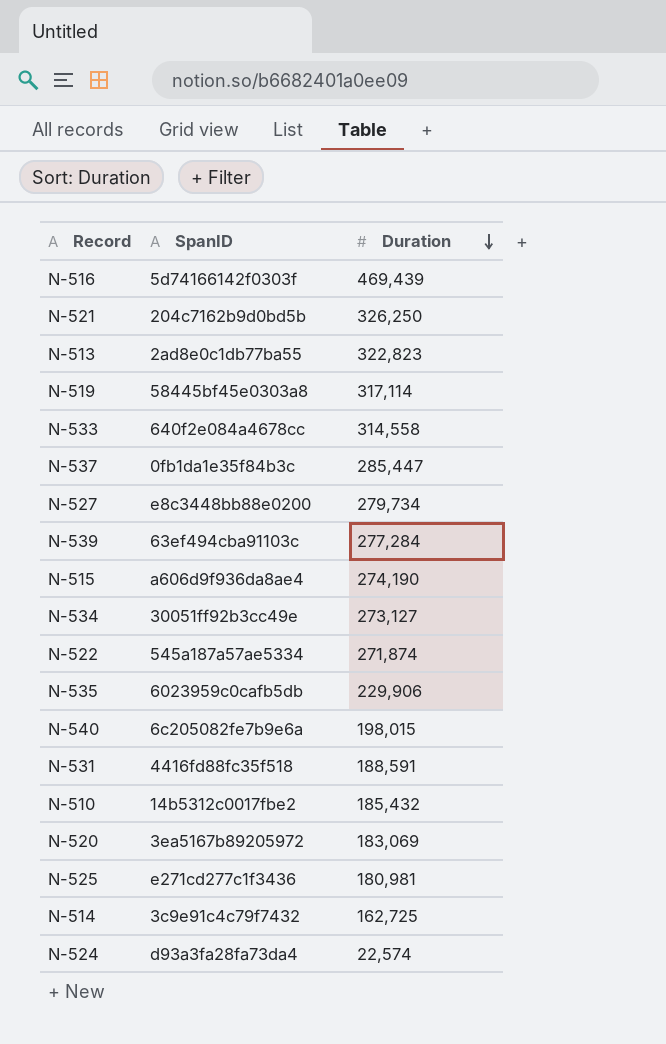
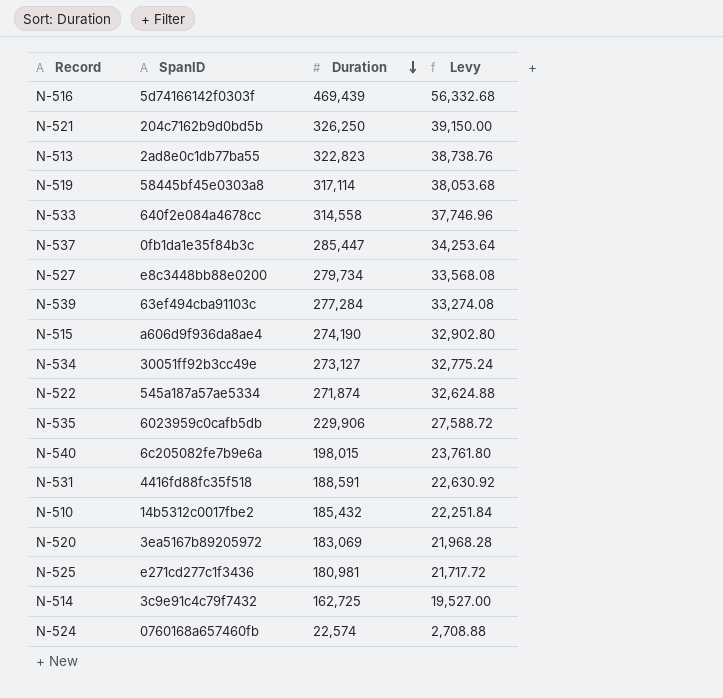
column Levy | formula: none -> [Duration] * 0.12
N-524 | SpanID: d93a3fa28fa73da4 -> 0760168a657460fb

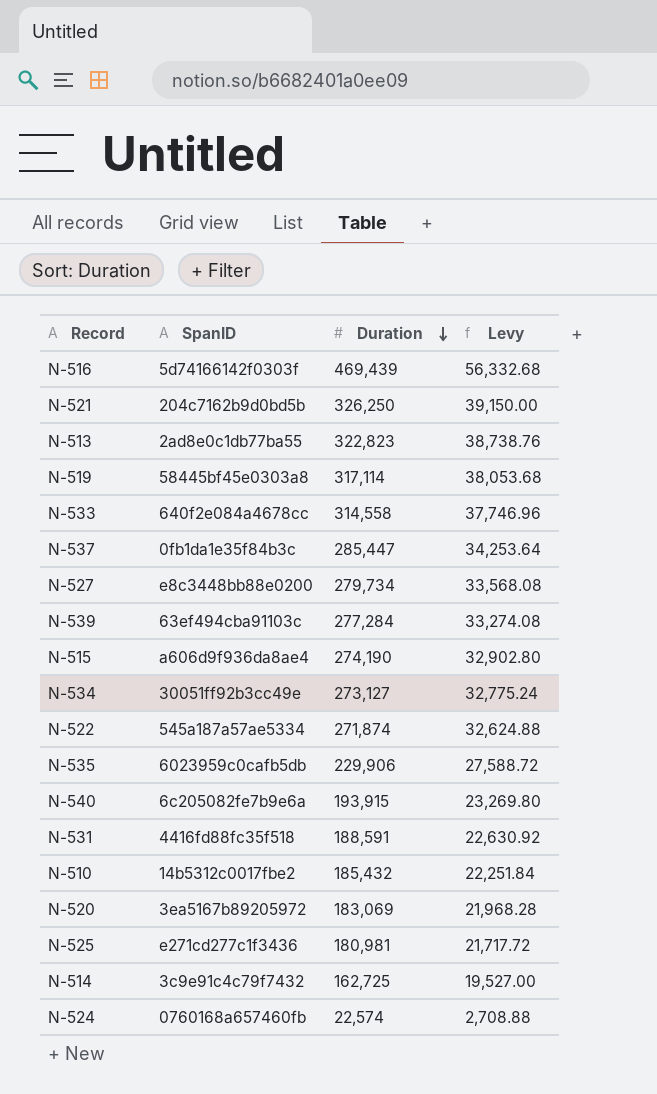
N-540 | Duration: 198,015 -> 193,915
N-540 | Levy: 23,761.80 -> 23,269.80

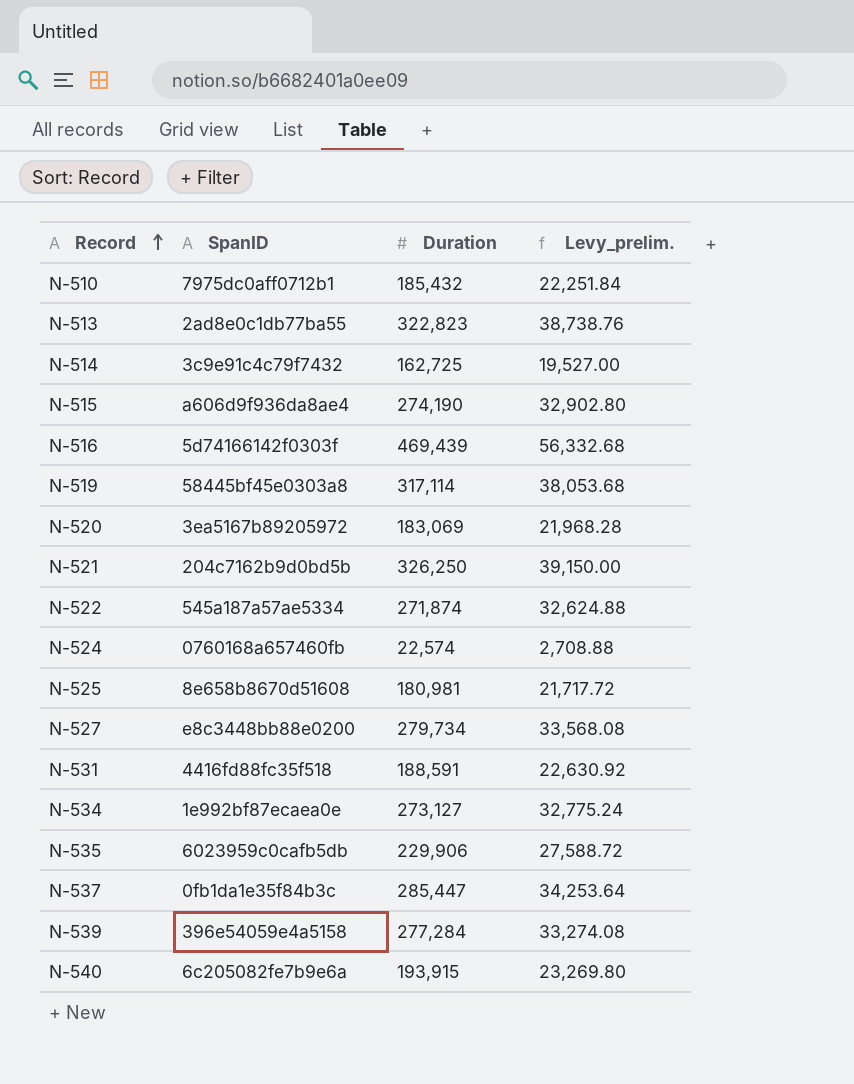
row order: Duration descending -> Record ascending
column name: Levy -> Levy_prelim.
row N-533: 640f2e084a4678cc | 314,558 | 37,746.96 -> none
N-510 | SpanID: 14b5312c0017fbe2 -> 7975dc0aff0712b1
N-525 | SpanID: e271cd277c1f3436 -> 8e658b8670d51608
N-534 | SpanID: 30051ff92b3cc49e -> 1e992bf87ecaea0e
N-539 | SpanID: 63ef494cba91103c -> 396e54059e4a5158

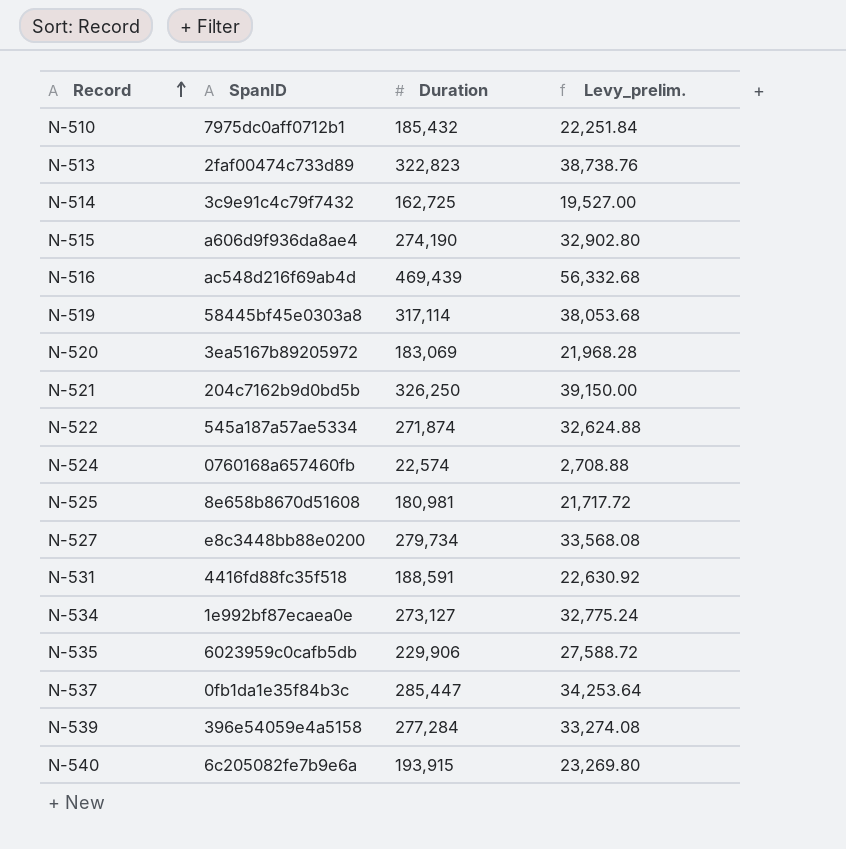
N-513 | SpanID: 2ad8e0c1db77ba55 -> 2faf00474c733d89
N-516 | SpanID: 5d74166142f0303f -> ac548d216f69ab4d

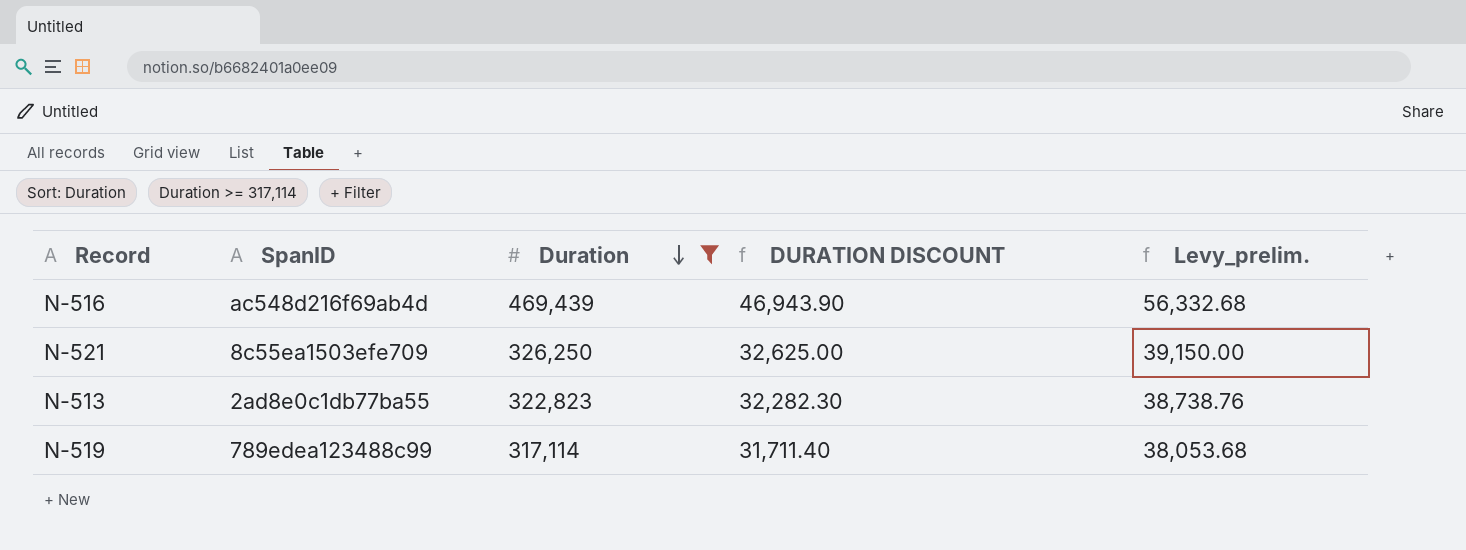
filter: none -> Duration >= 317,114
row order: Record ascending -> Duration descending
column DURATION DISCOUNT | formula: none -> [Duration] * 0.1
N-521 | SpanID: 204c7162b9d0bd5b -> 8c55ea1503efe709
N-513 | SpanID: 2faf00474c733d89 -> 2ad8e0c1db77ba55
N-519 | SpanID: 58445bf45e0303a8 -> 789edea123488c99

